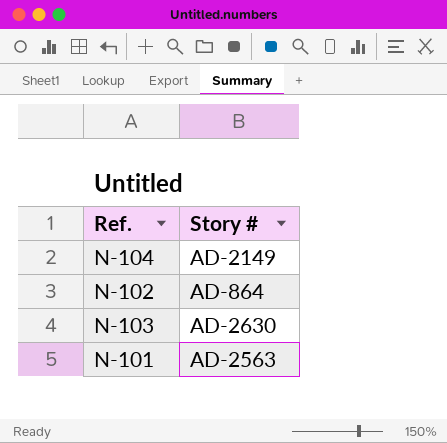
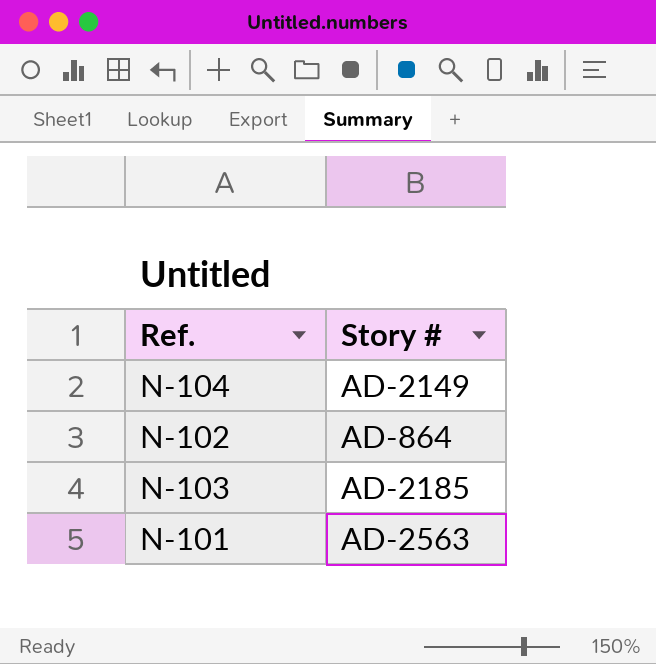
N-103 | Story #: AD-2630 -> AD-2185

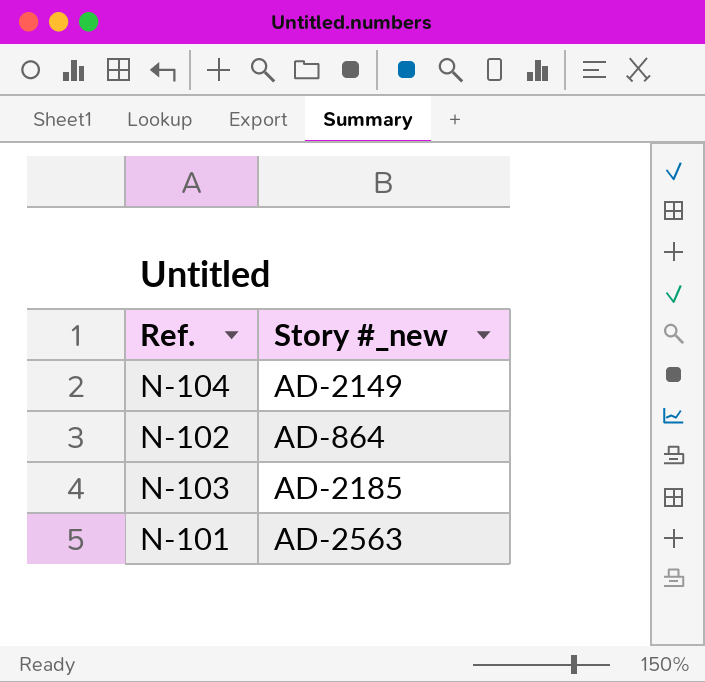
column name: Story # -> Story #_new

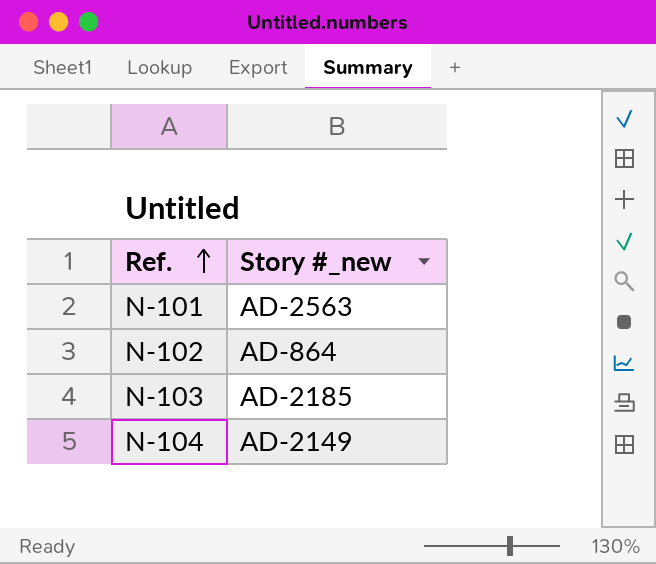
row order: none -> Ref. ascending

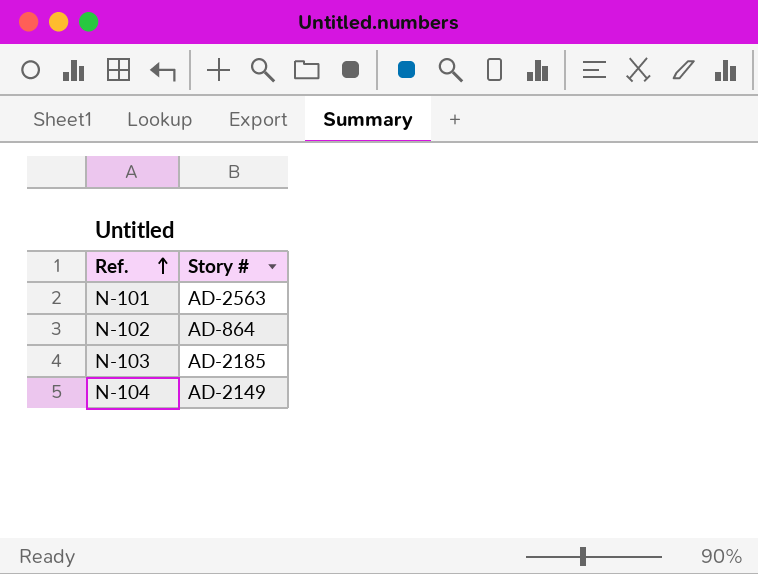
column name: Story #_new -> Story #

